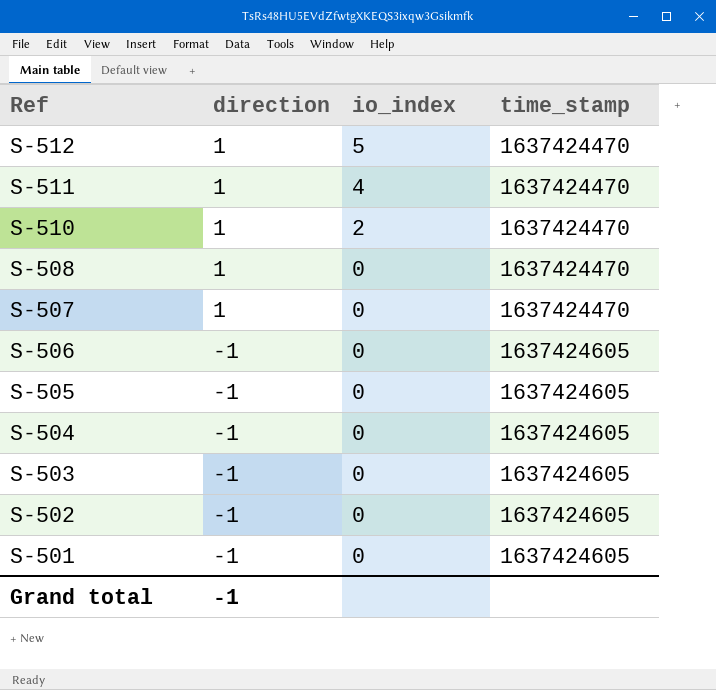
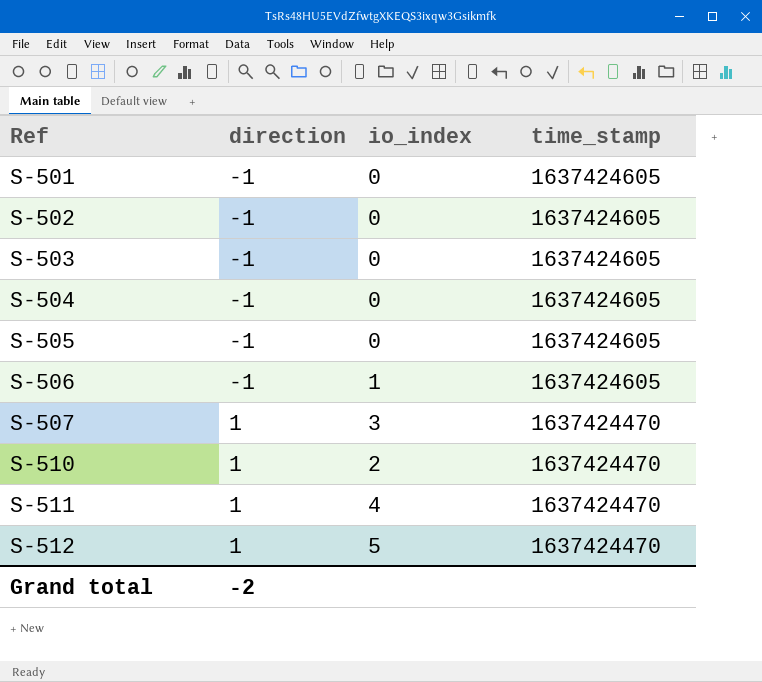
row order: Ref descending -> Ref ascending
row S-508: 1 | 0 | 1637424470 -> none
S-506 | io_index: 0 -> 1
S-507 | io_index: 0 -> 3
Grand total | direction: -1 -> -2

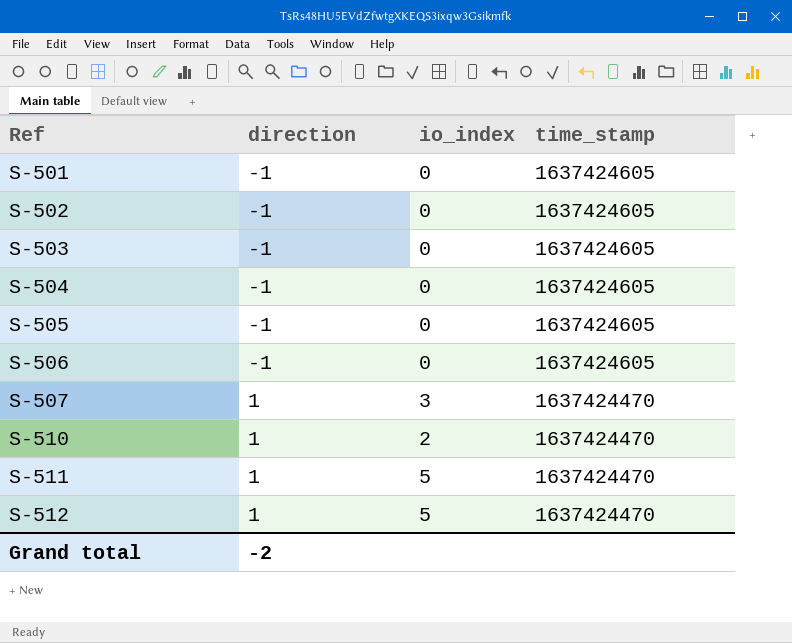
S-506 | io_index: 1 -> 0
S-511 | io_index: 4 -> 5

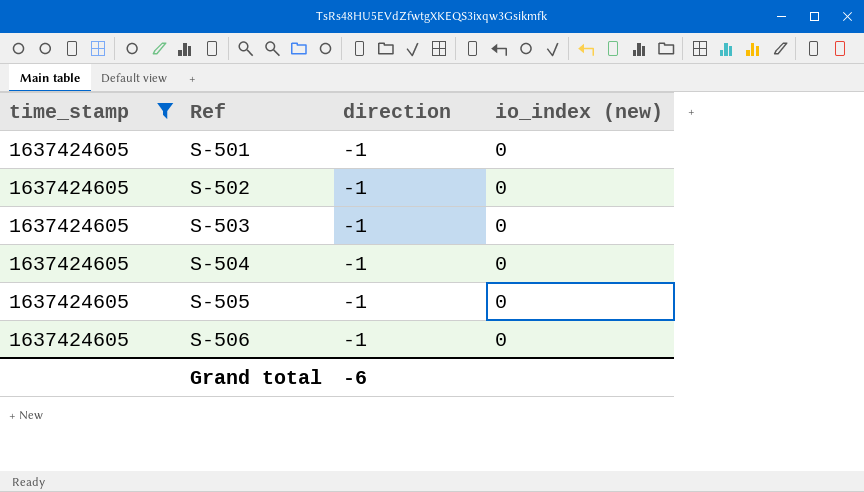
filter: none -> time_stamp = 1637424605
column time_stamp | position: 4 -> 1
column name: io_index -> io_index (new)
Grand total | direction: -2 -> -6

